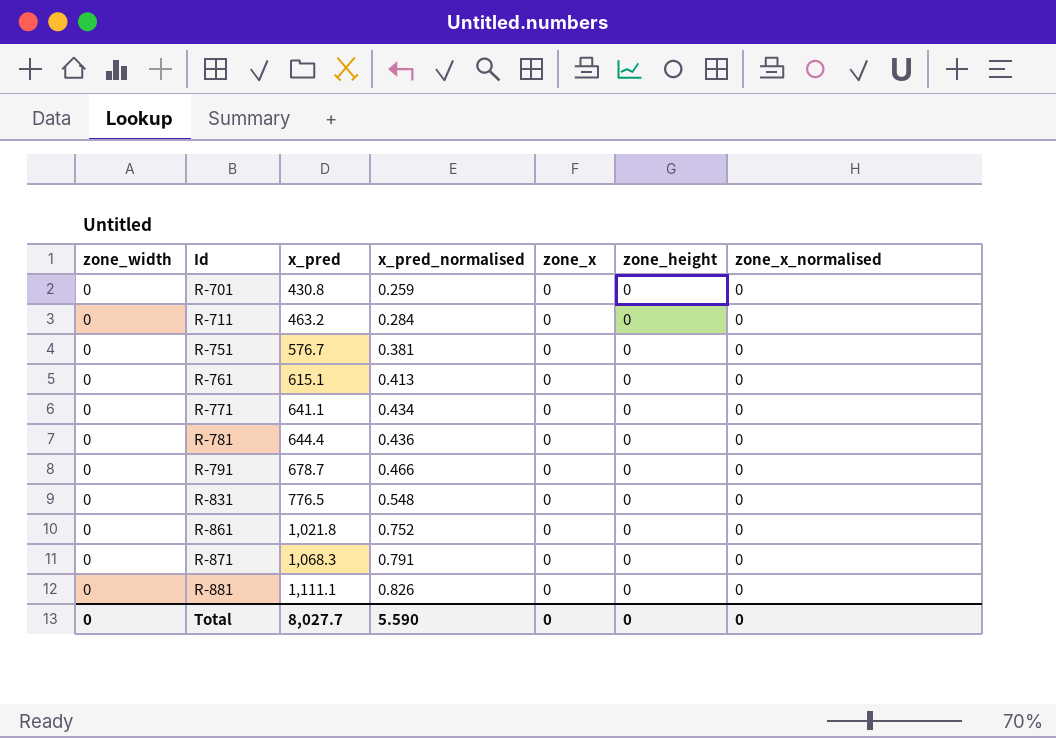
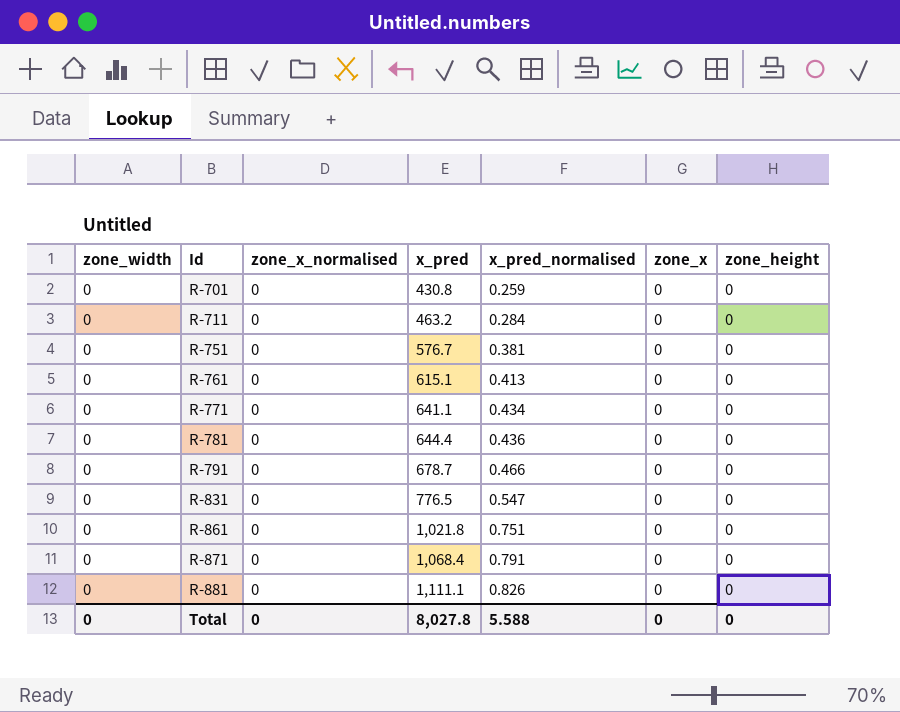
column zone_x_normalised | position: 7 -> 3
R-831 | x_pred_normalised: 0.548 -> 0.547
R-861 | x_pred_normalised: 0.752 -> 0.751
R-871 | x_pred: 1,068.3 -> 1,068.4
Total | x_pred: 8,027.7 -> 8,027.8
Total | x_pred_normalised: 5.590 -> 5.588

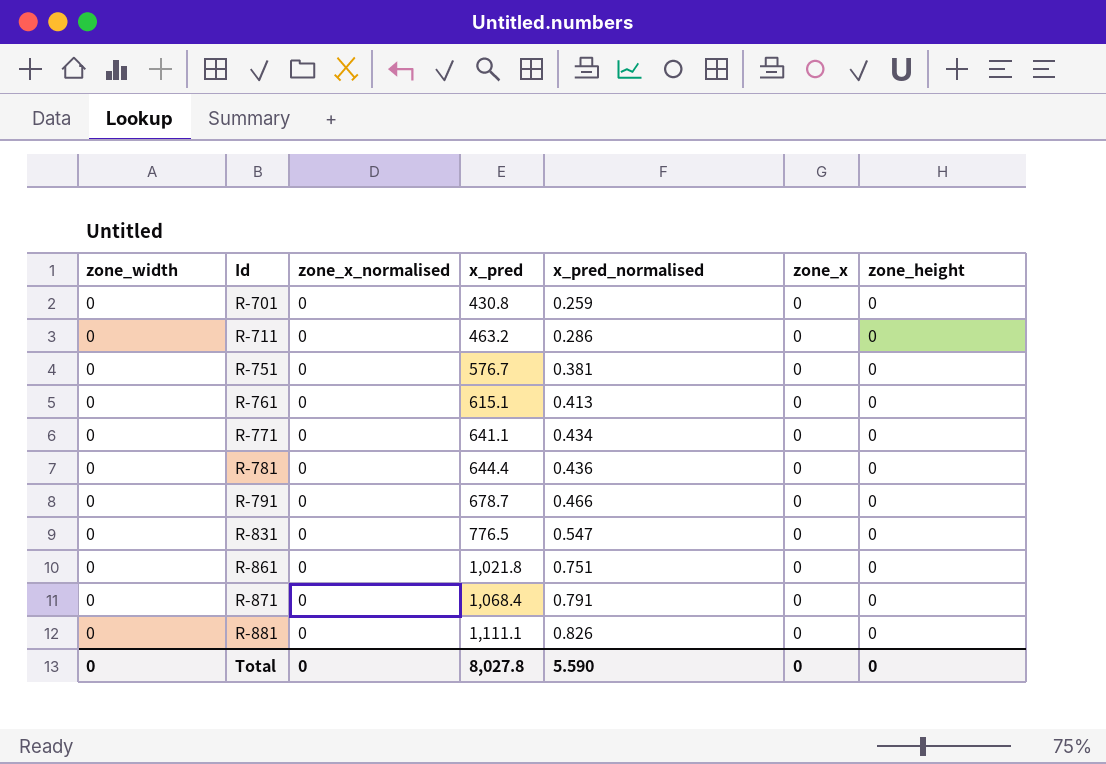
R-711 | x_pred_normalised: 0.284 -> 0.286
Total | x_pred_normalised: 5.588 -> 5.590

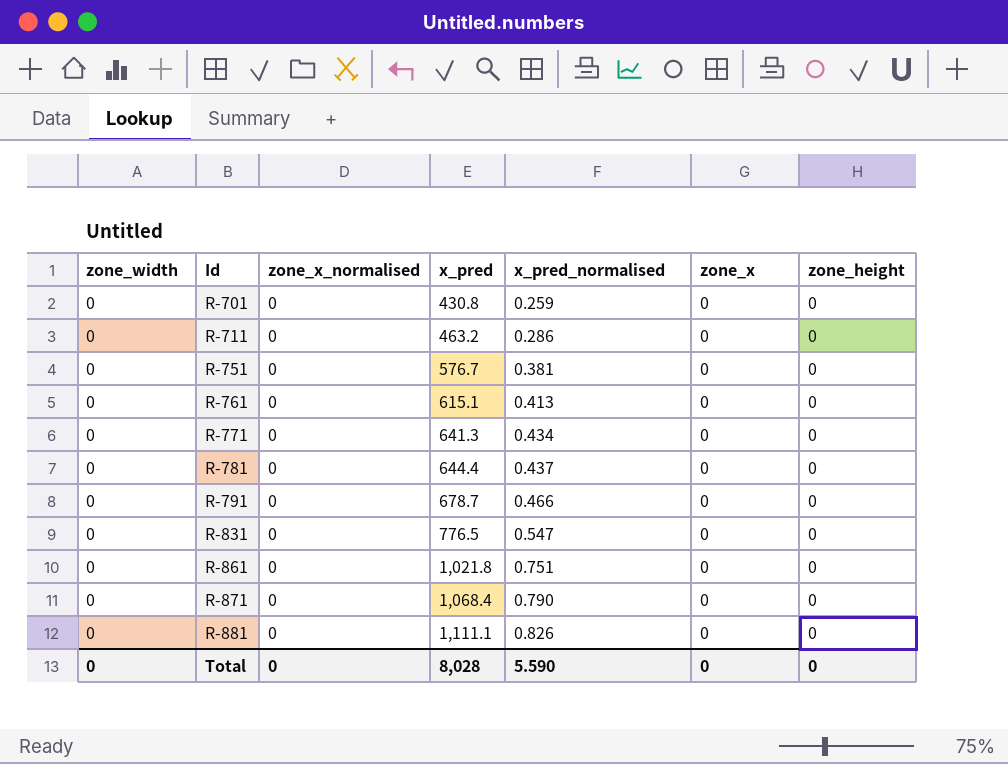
R-771 | x_pred: 641.1 -> 641.3
R-781 | x_pred_normalised: 0.436 -> 0.437
R-871 | x_pred_normalised: 0.791 -> 0.790
Total | x_pred: 8,027.8 -> 8,028

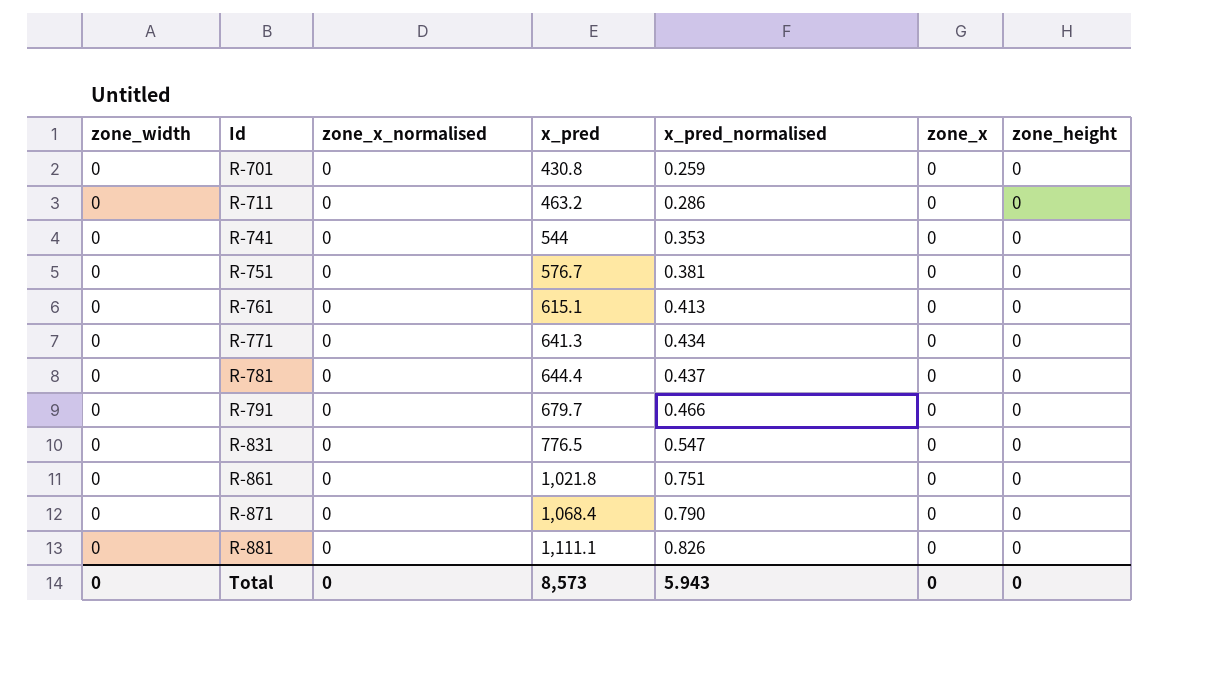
row R-741: none -> 0 | 0 | 544 | 0.353 | 0 | 0
R-791 | x_pred: 678.7 -> 679.7
Total | x_pred: 8,028 -> 8,573
Total | x_pred_normalised: 5.590 -> 5.943

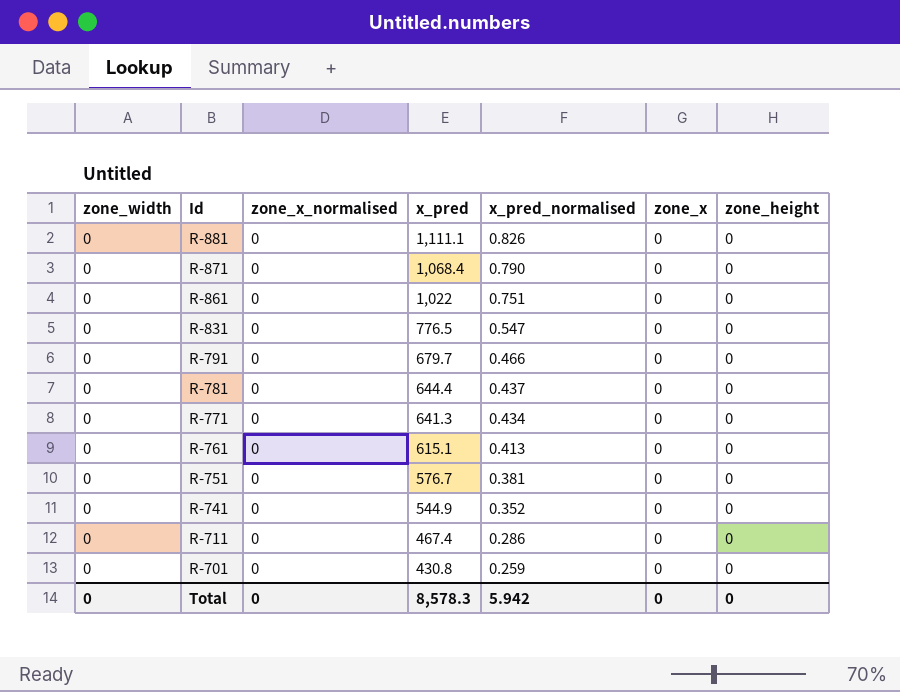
row order: Id ascending -> Id descending
R-861 | x_pred: 1,021.8 -> 1,022
R-741 | x_pred: 544 -> 544.9
R-741 | x_pred_normalised: 0.353 -> 0.352
R-711 | x_pred: 463.2 -> 467.4
Total | x_pred: 8,573 -> 8,578.3
Total | x_pred_normalised: 5.943 -> 5.942

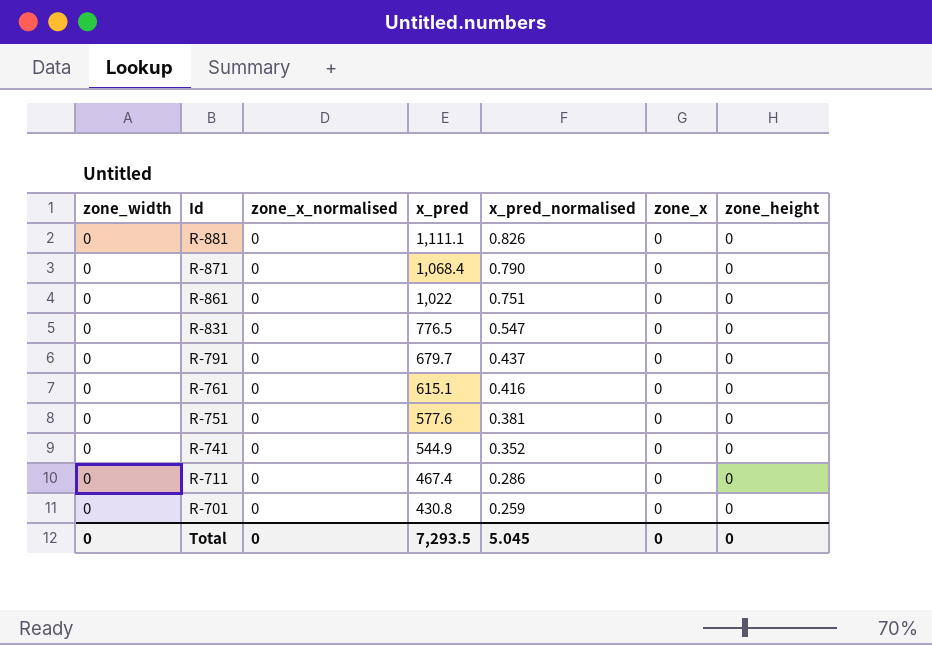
row R-781: 0 | 0 | 644.4 | 0.437 | 0 | 0 -> none
row R-771: 0 | 0 | 641.3 | 0.434 | 0 | 0 -> none
R-791 | x_pred_normalised: 0.466 -> 0.437
R-761 | x_pred_normalised: 0.413 -> 0.416
R-751 | x_pred: 576.7 -> 577.6
Total | x_pred: 8,578.3 -> 7,293.5
Total | x_pred_normalised: 5.942 -> 5.045

